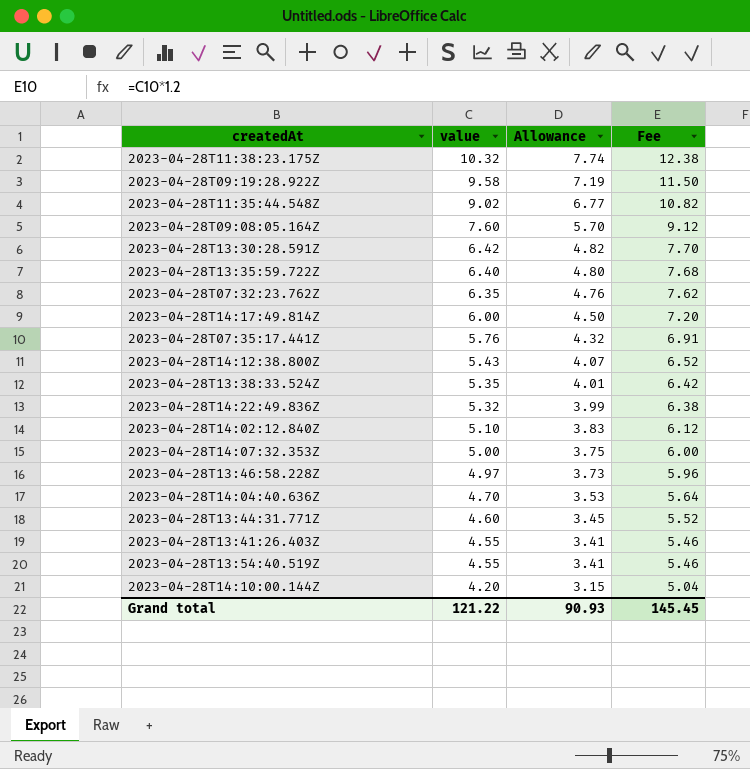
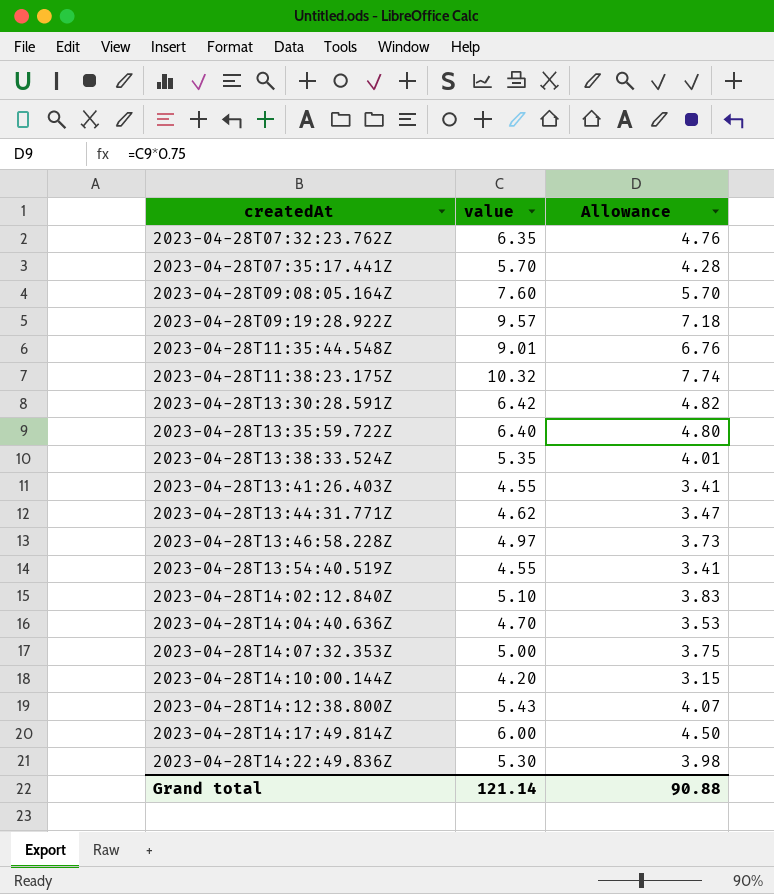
row order: value descending -> createdAt ascending
column Fee | formula: [value] * 1.2 -> none
2023-04-28T07:35:17.441Z | value: 5.76 -> 5.70
2023-04-28T07:35:17.441Z | Allowance: 4.32 -> 4.28
2023-04-28T09:19:28.922Z | value: 9.58 -> 9.57
2023-04-28T09:19:28.922Z | Allowance: 7.19 -> 7.18
2023-04-28T11:35:44.548Z | value: 9.02 -> 9.01
2023-04-28T11:35:44.548Z | Allowance: 6.77 -> 6.76
2023-04-28T13:44:31.771Z | value: 4.60 -> 4.62
2023-04-28T13:44:31.771Z | Allowance: 3.45 -> 3.47
2023-04-28T14:22:49.836Z | value: 5.32 -> 5.30
2023-04-28T14:22:49.836Z | Allowance: 3.99 -> 3.98
Grand total | value: 121.22 -> 121.14
Grand total | Allowance: 90.93 -> 90.88

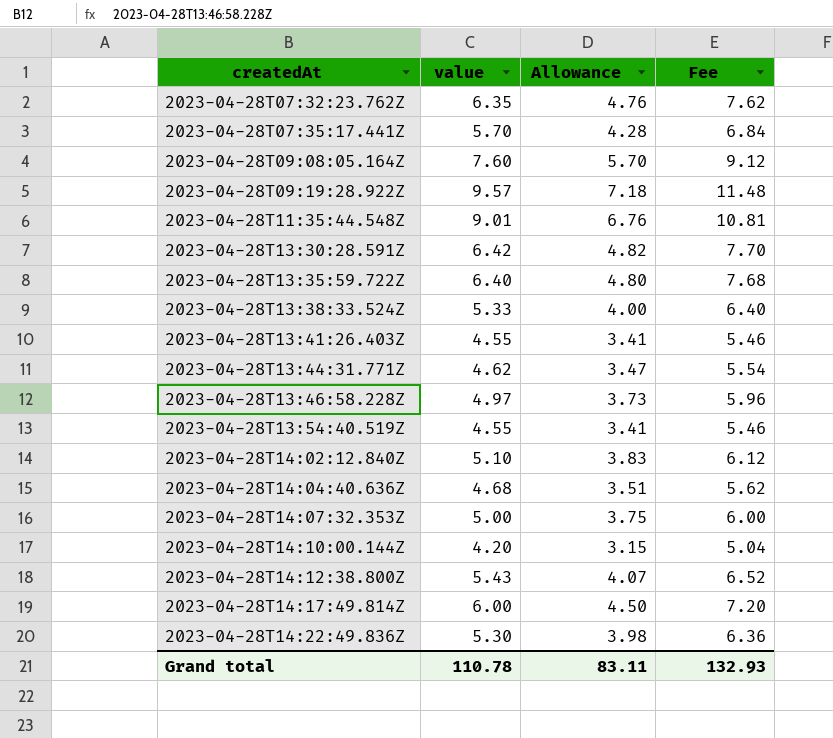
column Fee | formula: none -> [value] * 1.2
row 2023-04-28T11:38:23.175Z: 10.32 | 7.74 -> none
2023-04-28T13:38:33.524Z | value: 5.35 -> 5.33
2023-04-28T13:38:33.524Z | Allowance: 4.01 -> 4.00
2023-04-28T14:04:40.636Z | value: 4.70 -> 4.68
2023-04-28T14:04:40.636Z | Allowance: 3.53 -> 3.51
Grand total | value: 121.14 -> 110.78
Grand total | Allowance: 90.88 -> 83.11

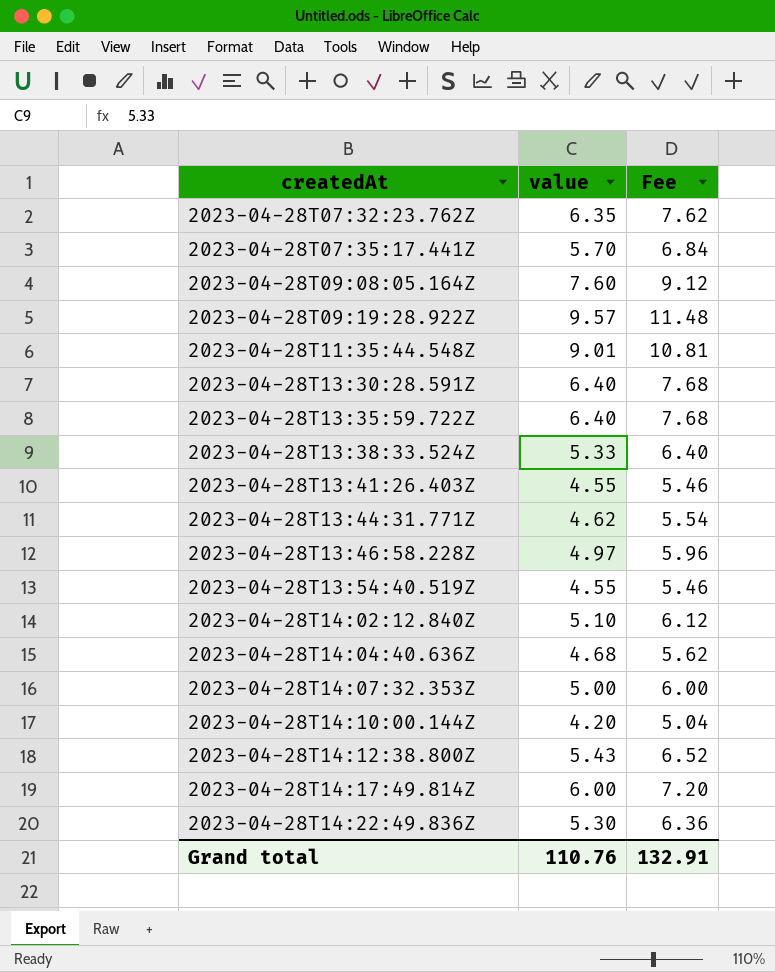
column Allowance | formula: [value] * 0.75 -> none
2023-04-28T13:30:28.591Z | value: 6.42 -> 6.40
2023-04-28T13:30:28.591Z | Fee: 7.70 -> 7.68
Grand total | value: 110.78 -> 110.76
Grand total | Fee: 132.93 -> 132.91

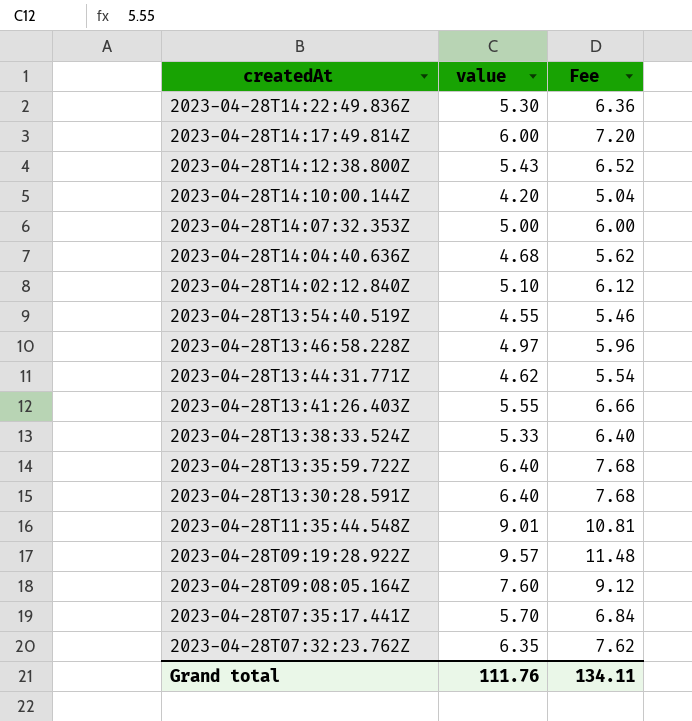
row order: createdAt ascending -> createdAt descending
2023-04-28T13:41:26.403Z | value: 4.55 -> 5.55
2023-04-28T13:41:26.403Z | Fee: 5.46 -> 6.66
Grand total | value: 110.76 -> 111.76
Grand total | Fee: 132.91 -> 134.11

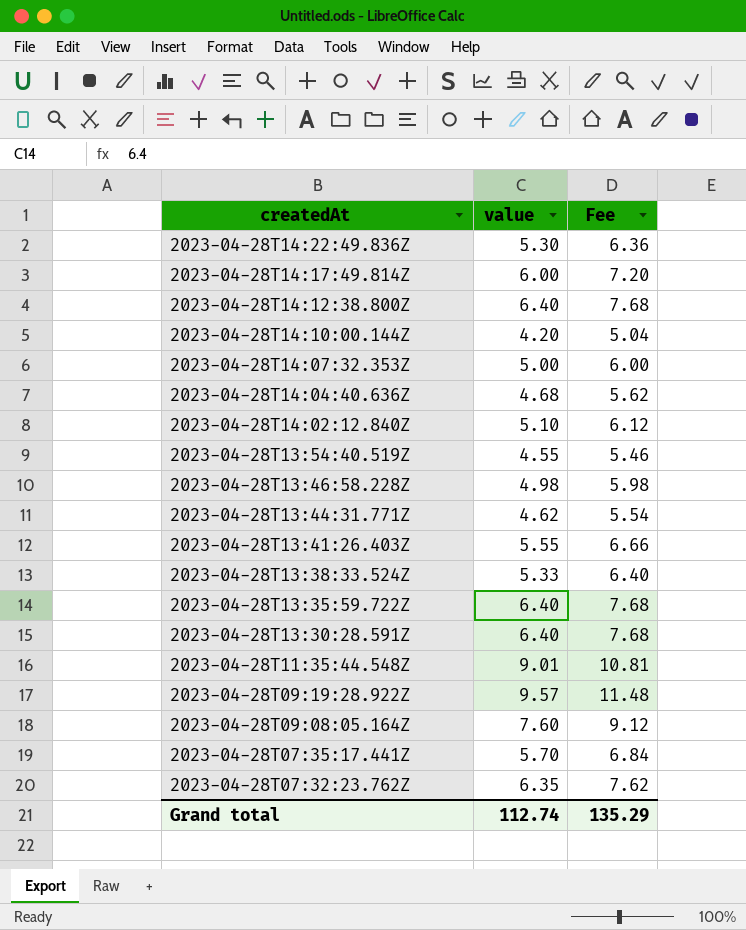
2023-04-28T14:12:38.800Z | value: 5.43 -> 6.40
2023-04-28T14:12:38.800Z | Fee: 6.52 -> 7.68
2023-04-28T13:46:58.228Z | value: 4.97 -> 4.98
2023-04-28T13:46:58.228Z | Fee: 5.96 -> 5.98
Grand total | value: 111.76 -> 112.74
Grand total | Fee: 134.11 -> 135.29

